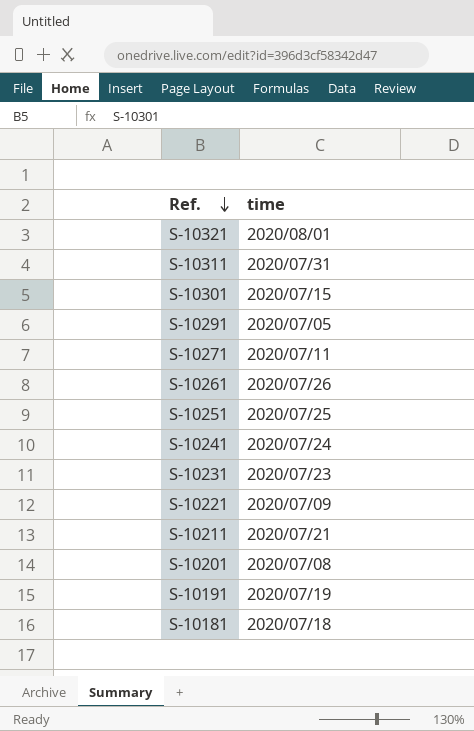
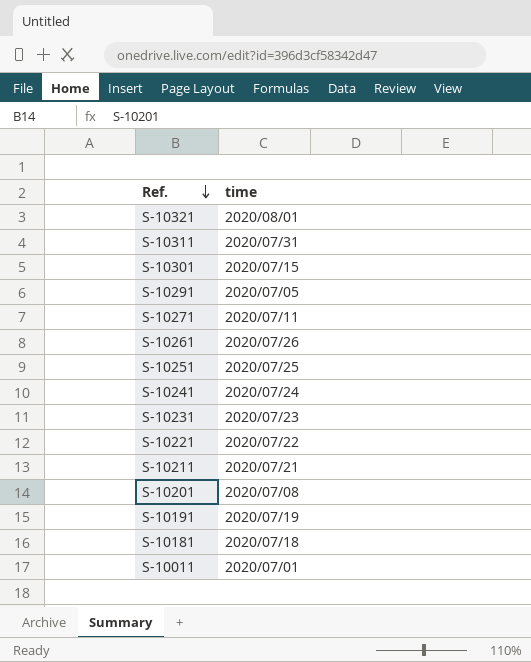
S-10221 | time: 2020/07/09 -> 2020/07/22
row S-10011: none -> 2020/07/01

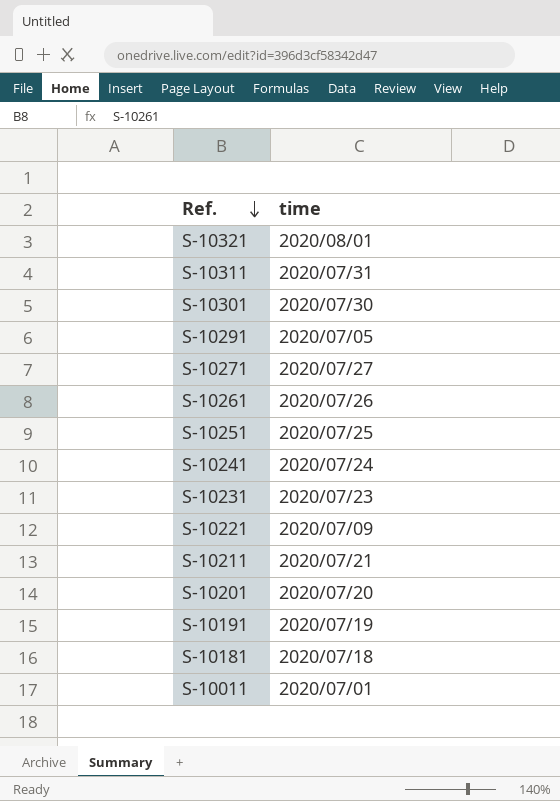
S-10301 | time: 2020/07/15 -> 2020/07/30
S-10271 | time: 2020/07/11 -> 2020/07/27
S-10221 | time: 2020/07/22 -> 2020/07/09
S-10201 | time: 2020/07/08 -> 2020/07/20

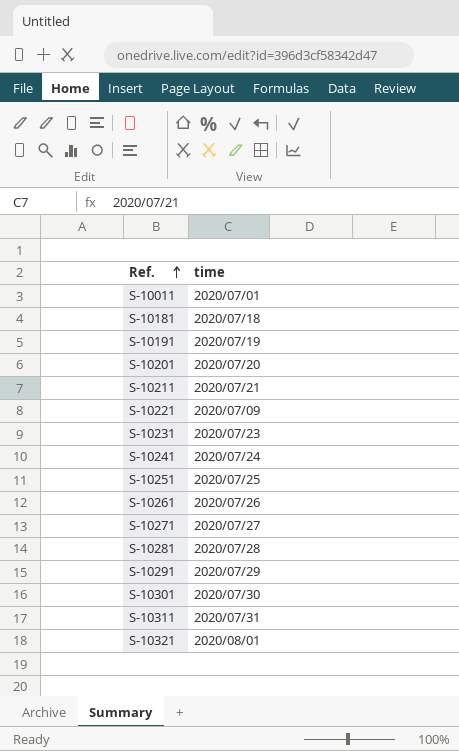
row order: Ref. descending -> Ref. ascending
row S-10281: none -> 2020/07/28
S-10291 | time: 2020/07/05 -> 2020/07/29

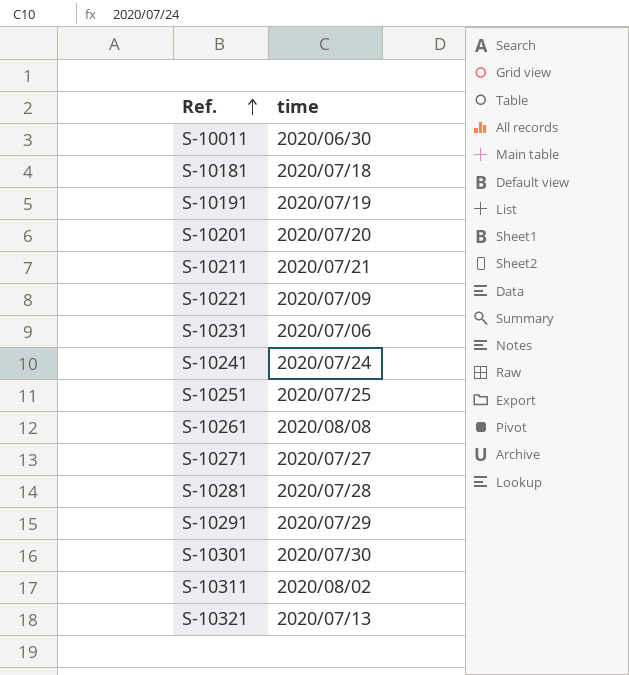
S-10011 | time: 2020/07/01 -> 2020/06/30
S-10231 | time: 2020/07/23 -> 2020/07/06
S-10261 | time: 2020/07/26 -> 2020/08/08
S-10311 | time: 2020/07/31 -> 2020/08/02
S-10321 | time: 2020/08/01 -> 2020/07/13

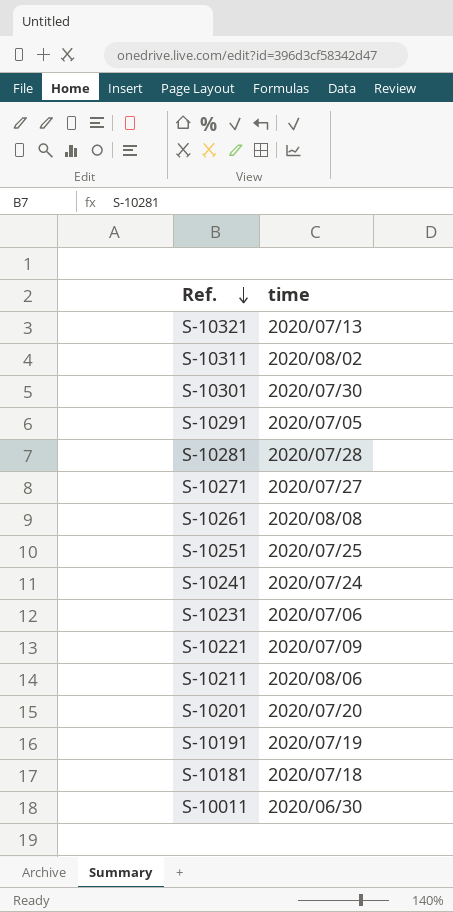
row order: Ref. ascending -> Ref. descending
S-10291 | time: 2020/07/29 -> 2020/07/05
S-10211 | time: 2020/07/21 -> 2020/08/06

